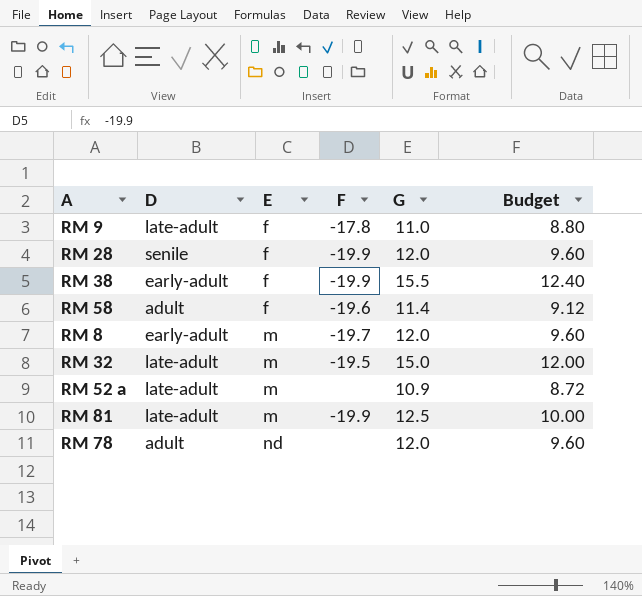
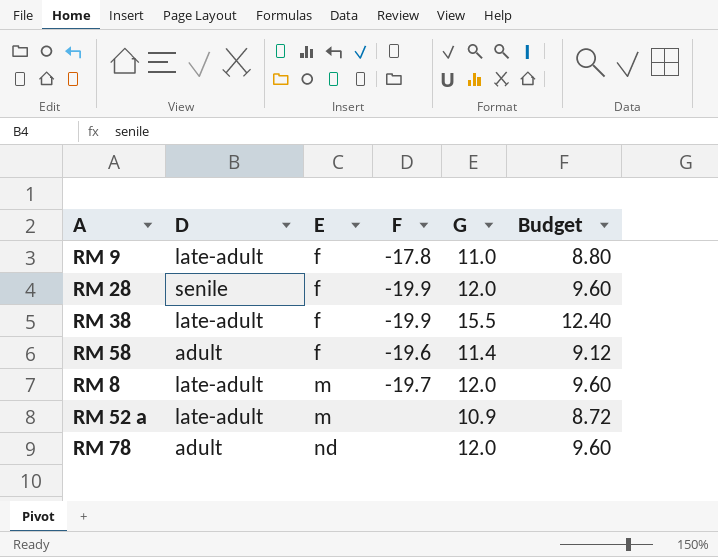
row RM 32: late-adult | m | -19.5 | 15.0 | 12.00 -> none
row RM 81: late-adult | m | -19.9 | 12.5 | 10.00 -> none
RM 38 | D: early-adult -> late-adult
RM 8 | D: early-adult -> late-adult

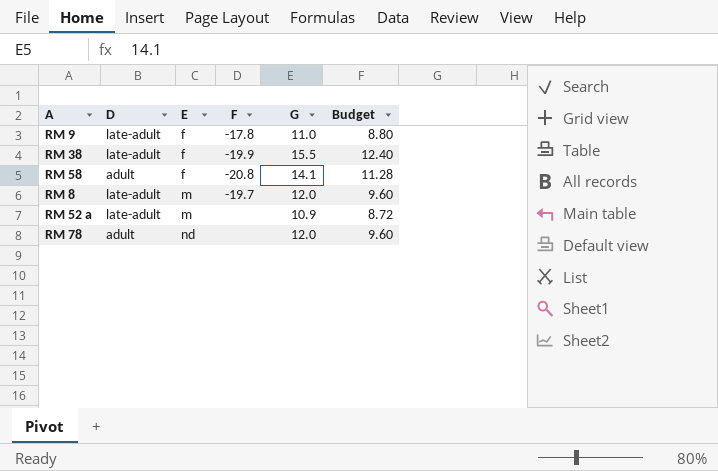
row RM 28: senile | f | -19.9 | 12.0 | 9.60 -> none
RM 58 | F: -19.6 -> -20.8
RM 58 | G: 11.4 -> 14.1
RM 58 | Budget: 9.12 -> 11.28

